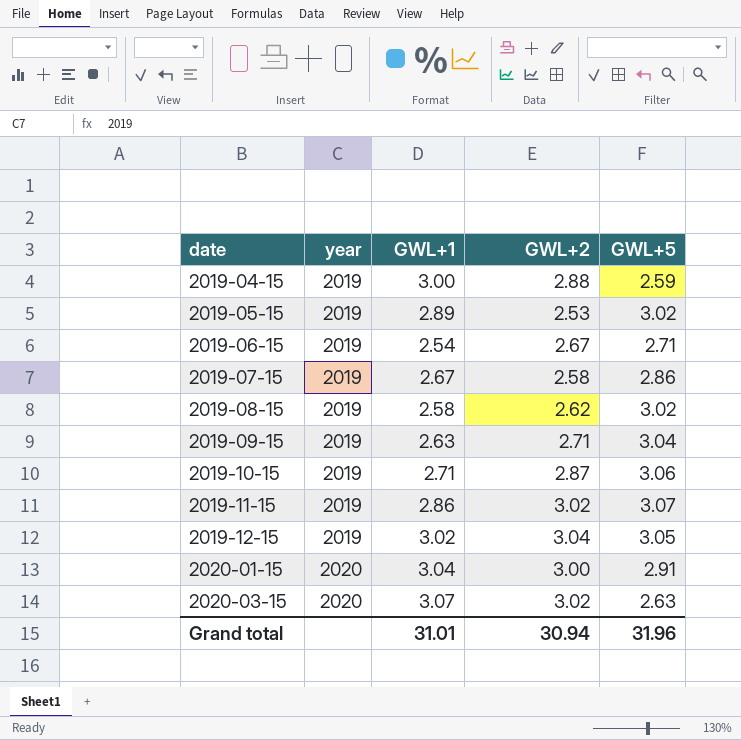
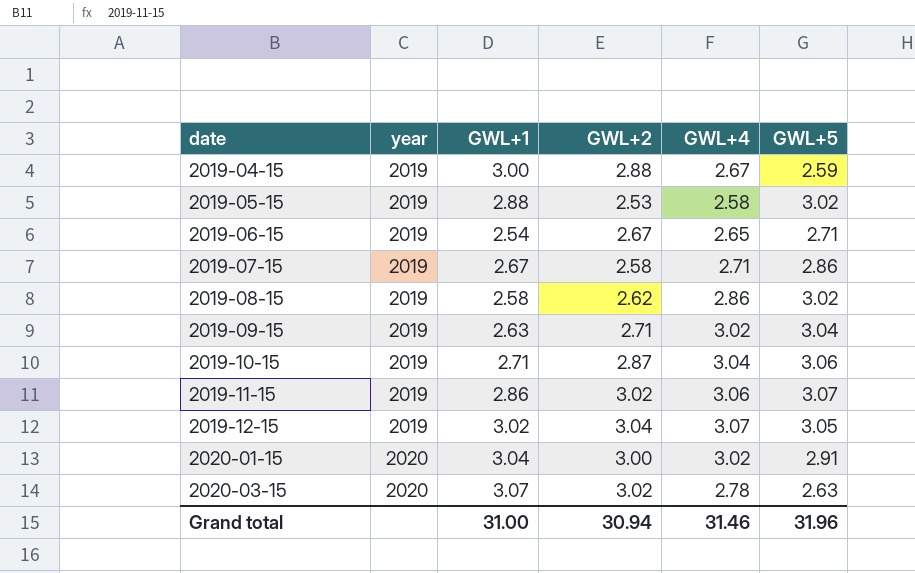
column GWL+4 | position: none -> 5
2019-05-15 | GWL+1: 2.89 -> 2.88
Grand total | GWL+1: 31.01 -> 31.00

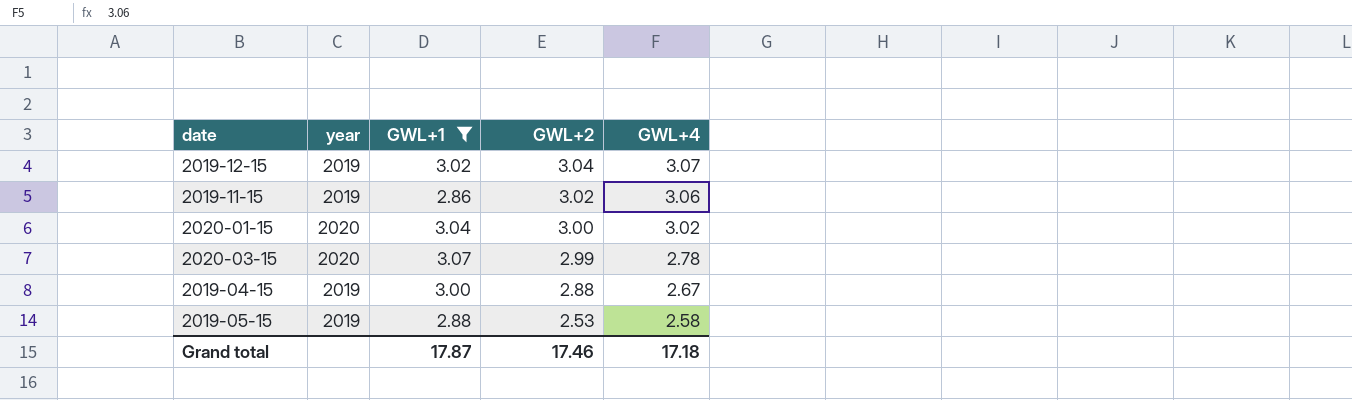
filter: none -> GWL+1 >= 2.86
row order: date ascending -> GWL+2 descending
column GWL+5 | position: 6 -> none
2020-03-15 | GWL+2: 3.02 -> 2.99
Grand total | GWL+1: 31.00 -> 17.87
Grand total | GWL+2: 30.94 -> 17.46
Grand total | GWL+4: 31.46 -> 17.18

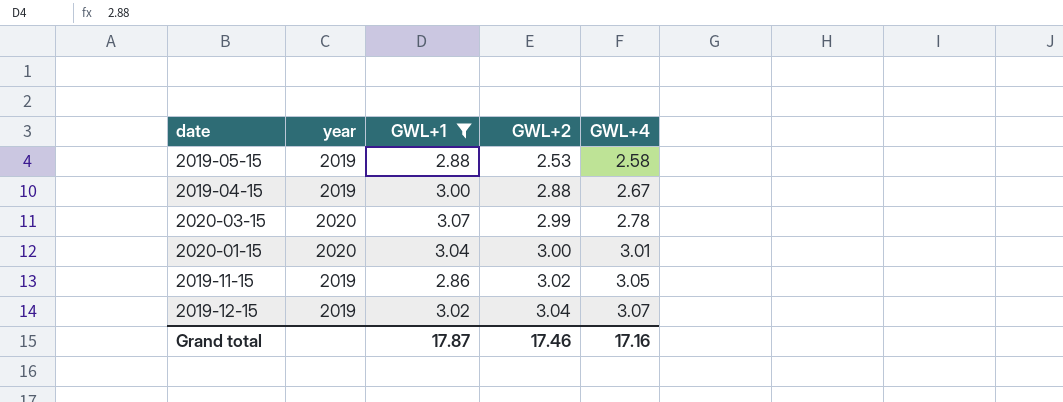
row order: GWL+2 descending -> GWL+2 ascending
2020-01-15 | GWL+4: 3.02 -> 3.01
2019-11-15 | GWL+4: 3.06 -> 3.05
Grand total | GWL+4: 17.18 -> 17.16

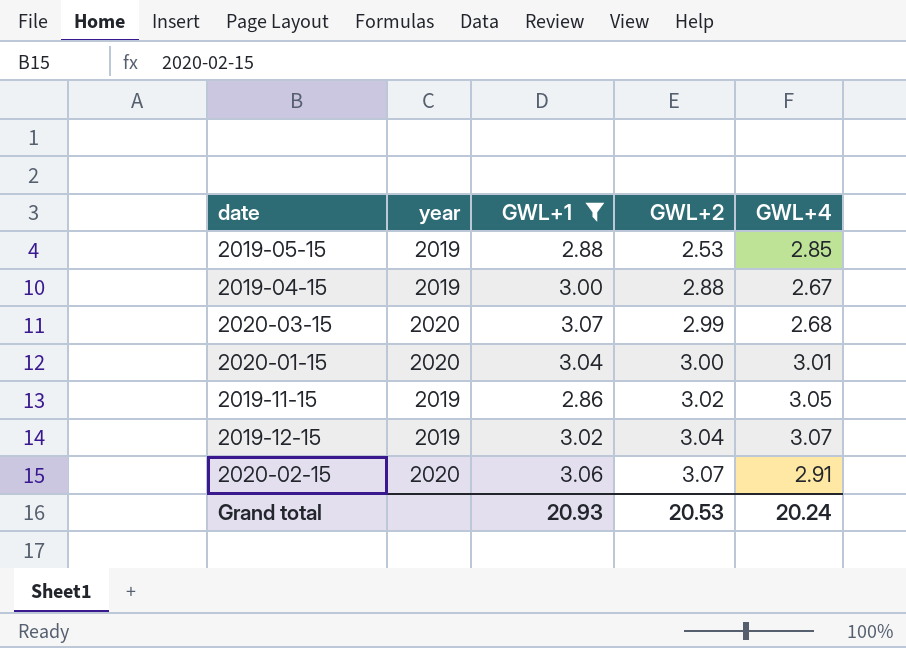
2019-05-15 | GWL+4: 2.58 -> 2.85
2020-03-15 | GWL+4: 2.78 -> 2.68
row 2020-02-15: none -> 2020 | 3.06 | 3.07 | 2.91
Grand total | GWL+1: 17.87 -> 20.93
Grand total | GWL+2: 17.46 -> 20.53
Grand total | GWL+4: 17.16 -> 20.24

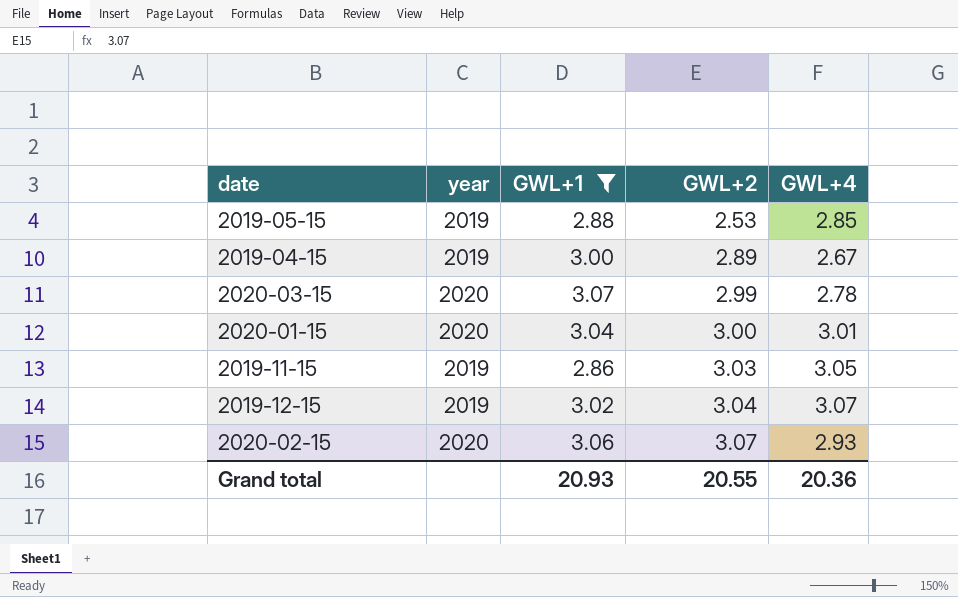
2019-04-15 | GWL+2: 2.88 -> 2.89
2020-03-15 | GWL+4: 2.68 -> 2.78
2019-11-15 | GWL+2: 3.02 -> 3.03
2020-02-15 | GWL+4: 2.91 -> 2.93
Grand total | GWL+2: 20.53 -> 20.55
Grand total | GWL+4: 20.24 -> 20.36

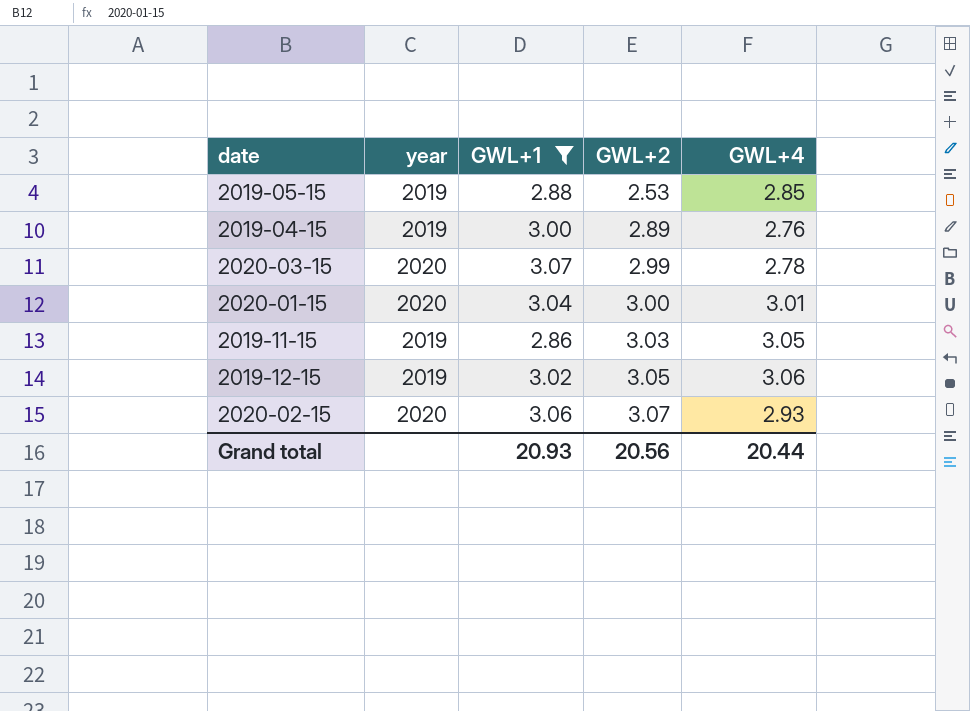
2019-04-15 | GWL+4: 2.67 -> 2.76
2019-12-15 | GWL+2: 3.04 -> 3.05
2019-12-15 | GWL+4: 3.07 -> 3.06
Grand total | GWL+2: 20.55 -> 20.56
Grand total | GWL+4: 20.36 -> 20.44

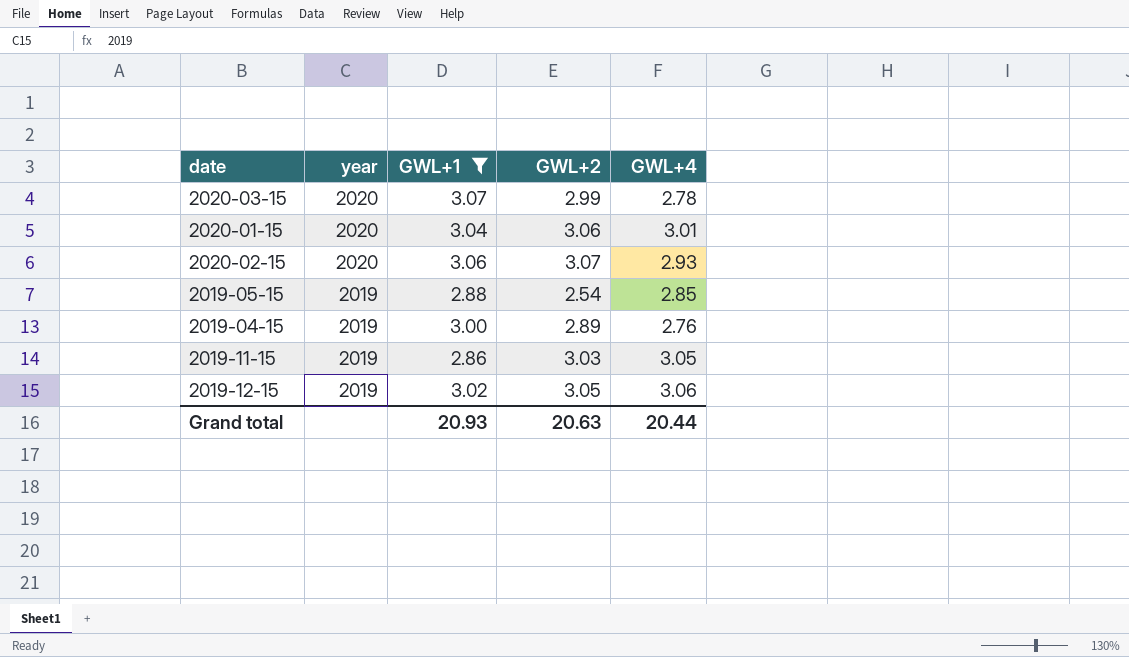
row order: GWL+2 ascending -> year descending
2020-01-15 | GWL+2: 3.00 -> 3.06
2019-05-15 | GWL+2: 2.53 -> 2.54
Grand total | GWL+2: 20.56 -> 20.63

